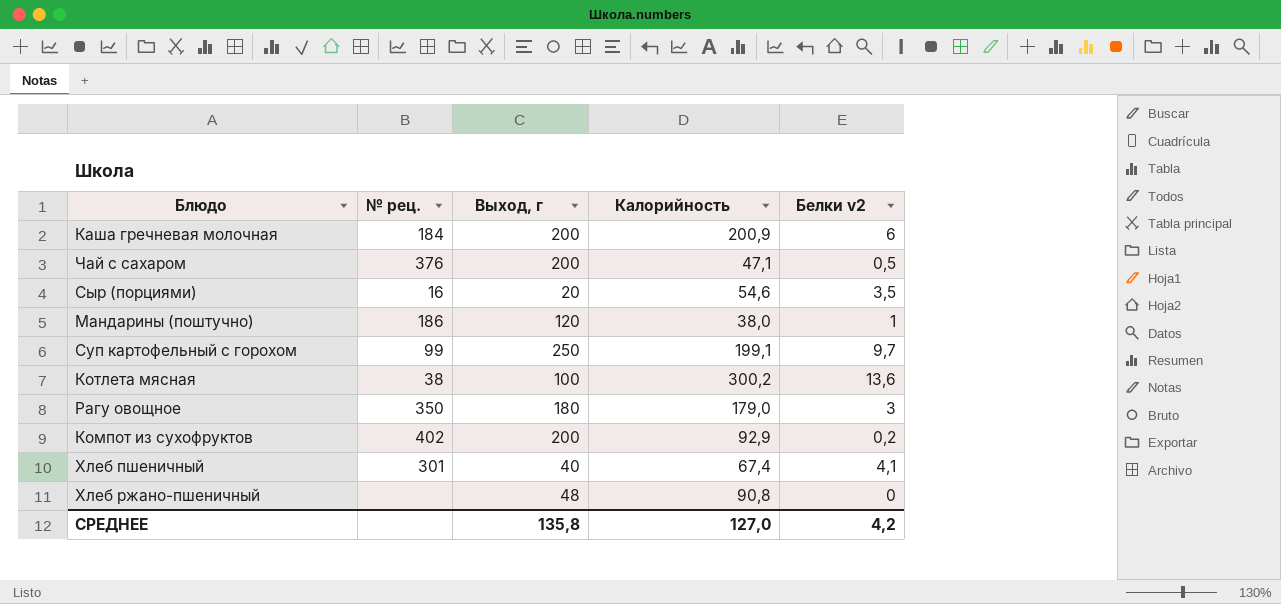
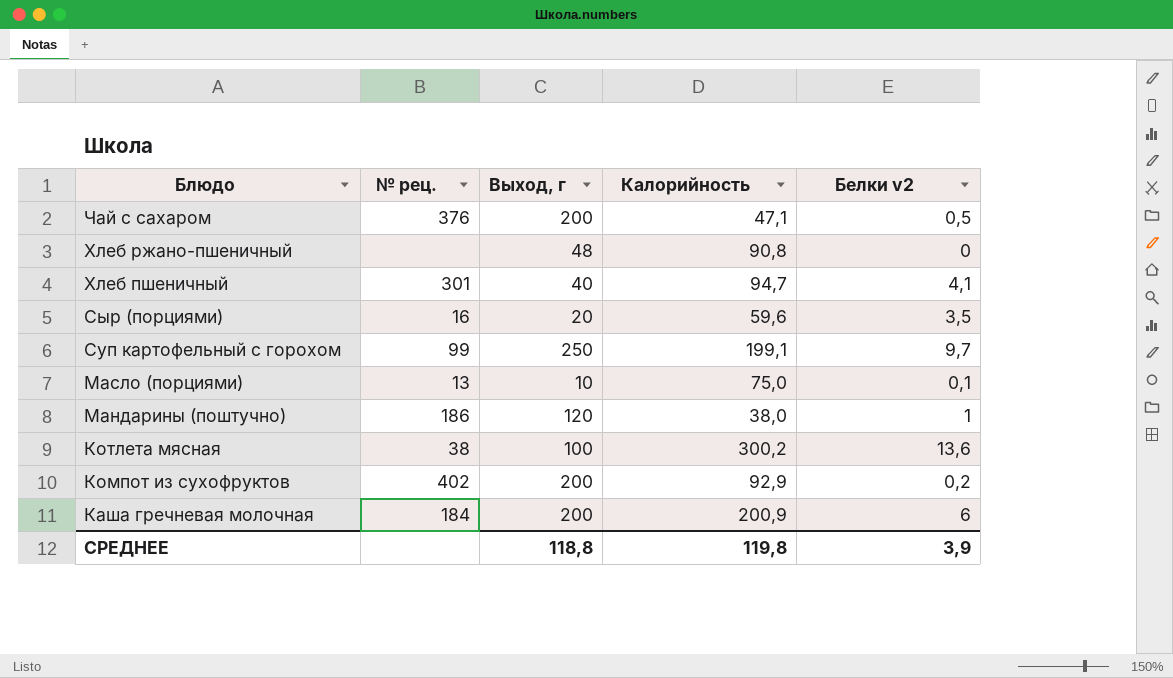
row order: none -> Блюдо descending
row Рагу овощное: 350 | 180 | 179,0 | 3 -> none
Хлеб пшеничный | Калорийность: 67,4 -> 94,7
Сыр (порциями) | Калорийность: 54,6 -> 59,6
row Масло (порциями): none -> 13 | 10 | 75,0 | 0,1
СРЕДНЕЕ | Выход, г: 135,8 -> 118,8
СРЕДНЕЕ | Калорийность: 127,0 -> 119,8
СРЕДНЕЕ | Белки v2: 4,2 -> 3,9

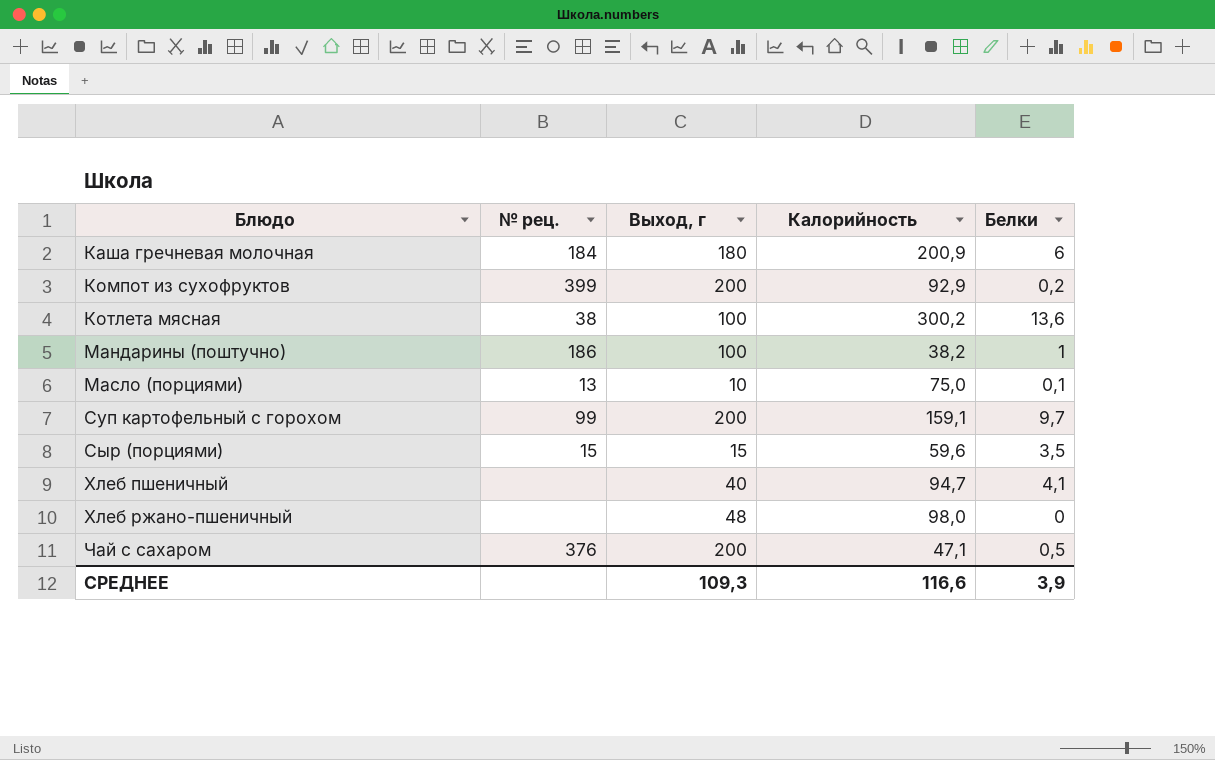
row order: Блюдо descending -> Блюдо ascending
column name: Белки v2 -> Белки
Каша гречневая молочная | Выход, г: 200 -> 180
Компот из сухофруктов | № рец.: 402 -> 399
Мандарины (поштучно) | Выход, г: 120 -> 100
Мандарины (поштучно) | Калорийность: 38,0 -> 38,2
Суп картофельный с горохом | Выход, г: 250 -> 200
Суп картофельный с горохом | Калорийность: 199,1 -> 159,1
Сыр (порциями) | № рец.: 16 -> 15
Сыр (порциями) | Выход, г: 20 -> 15
Хлеб пшеничный | № рец.: 301 -> none
Хлеб ржано-пшеничный | Калорийность: 90,8 -> 98,0
СРЕДНЕЕ | Выход, г: 118,8 -> 109,3
СРЕДНЕЕ | Калорийность: 119,8 -> 116,6

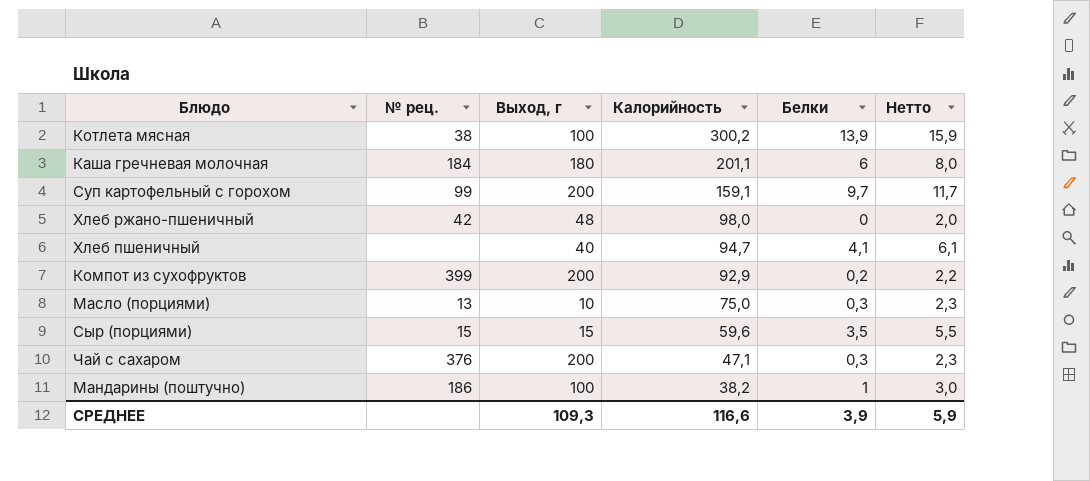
row order: Блюдо ascending -> Калорийность descending
column Нетто | formula: none -> [Белки] + 2
Котлета мясная | Белки: 13,6 -> 13,9
Каша гречневая молочная | Калорийность: 200,9 -> 201,1
Хлеб ржано-пшеничный | № рец.: none -> 42
Масло (порциями) | Белки: 0,1 -> 0,3
Чай с сахаром | Белки: 0,5 -> 0,3

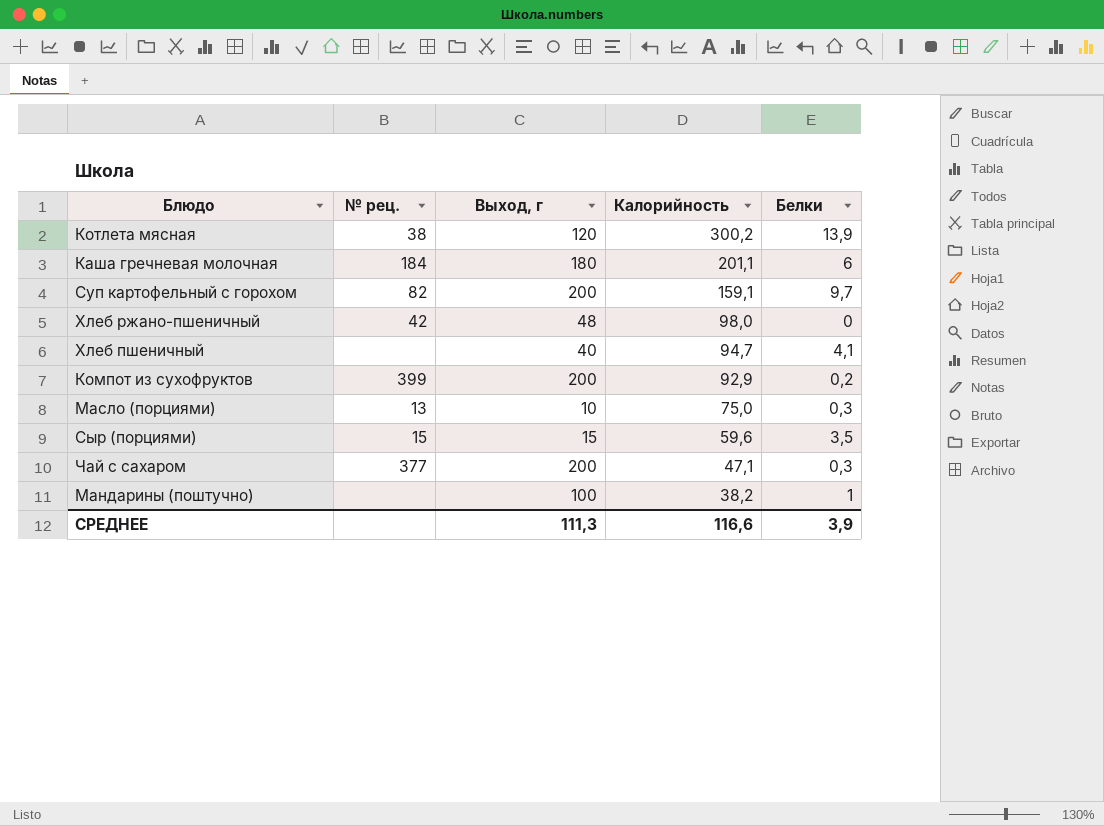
column Нетто | formula: [Белки] + 2 -> none
Котлета мясная | Выход, г: 100 -> 120
Суп картофельный с горохом | № рец.: 99 -> 82
Чай с сахаром | № рец.: 376 -> 377
Мандарины (поштучно) | № рец.: 186 -> none
СРЕДНЕЕ | Выход, г: 109,3 -> 111,3

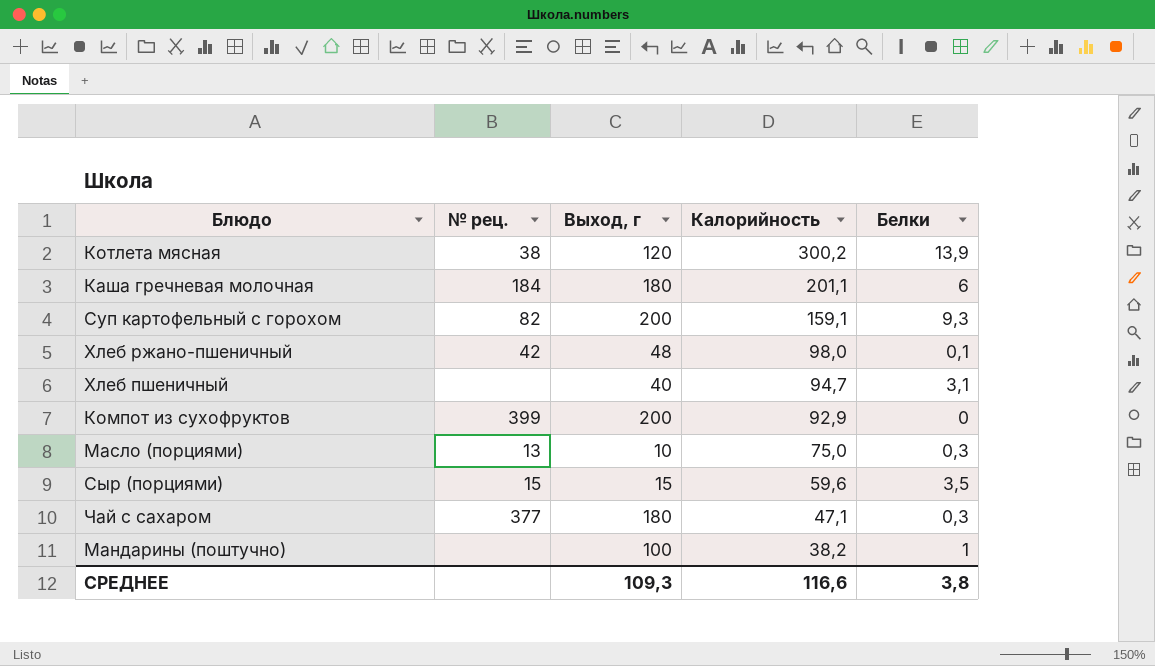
Суп картофельный с горохом | Белки: 9,7 -> 9,3
Хлеб ржано-пшеничный | Белки: 0 -> 0,1
Хлеб пшеничный | Белки: 4,1 -> 3,1
Компот из сухофруктов | Белки: 0,2 -> 0
Чай с сахаром | Выход, г: 200 -> 180
СРЕДНЕЕ | Выход, г: 111,3 -> 109,3
СРЕДНЕЕ | Белки: 3,9 -> 3,8

